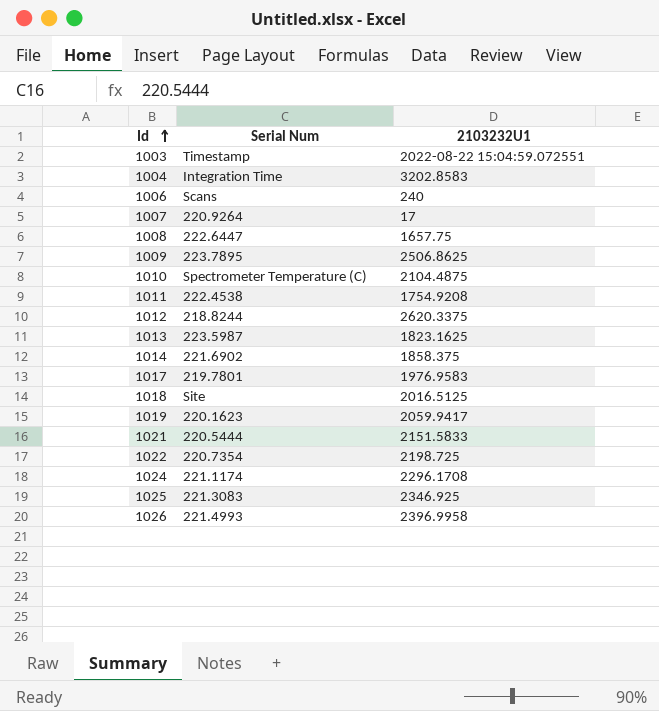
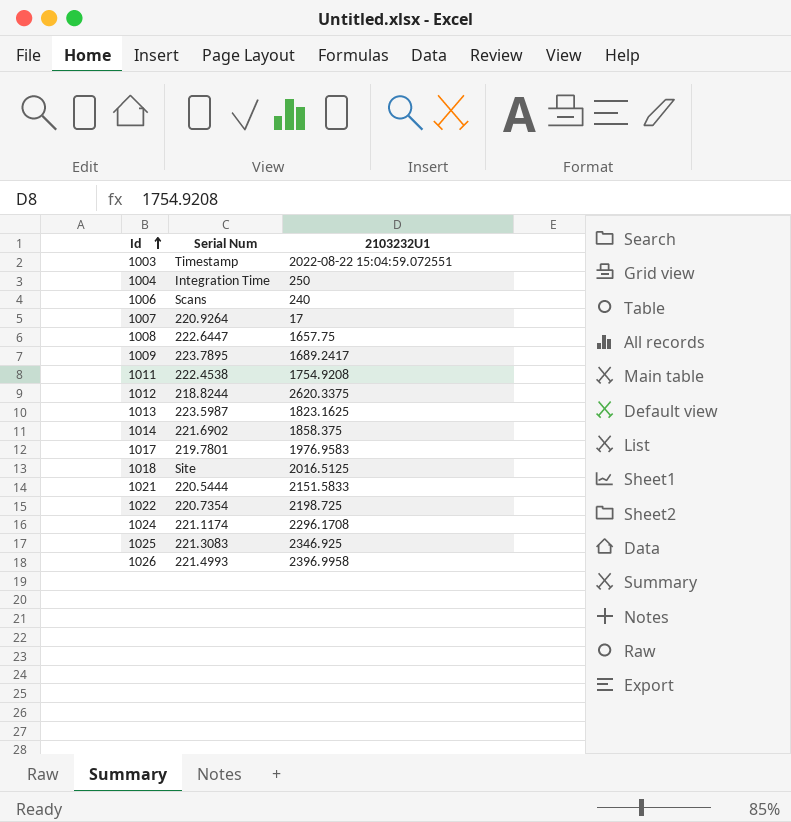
row 1010: Spectrometer Temperature (C) | 2104.4875 -> none
row 1019: 220.1623 | 2059.9417 -> none
1004 | 2103232U1: 3202.8583 -> 250
1009 | 2103232U1: 2506.8625 -> 1689.2417

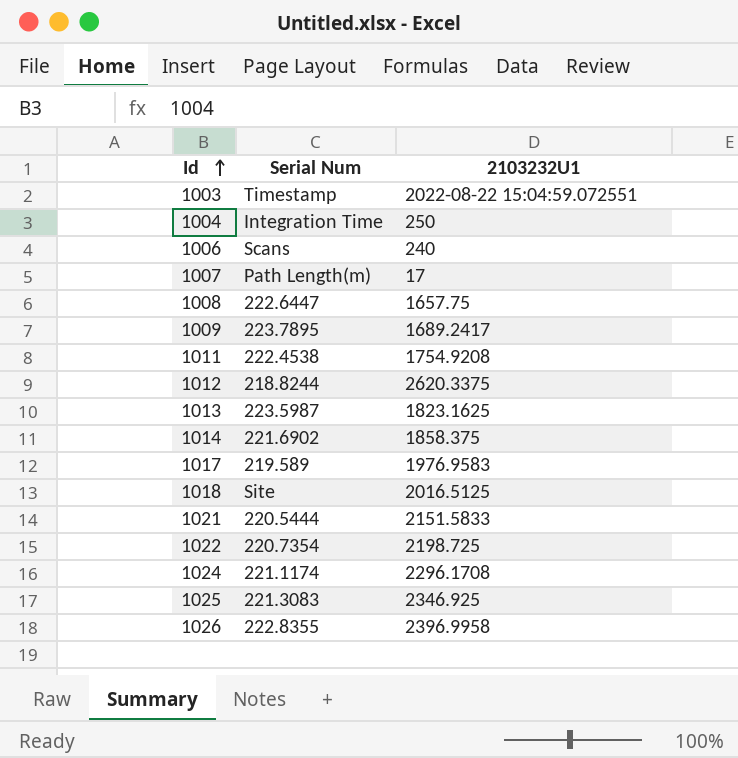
1007 | Serial Num: 220.9264 -> Path Length(m)
1017 | Serial Num: 219.7801 -> 219.589
1026 | Serial Num: 221.4993 -> 222.8355

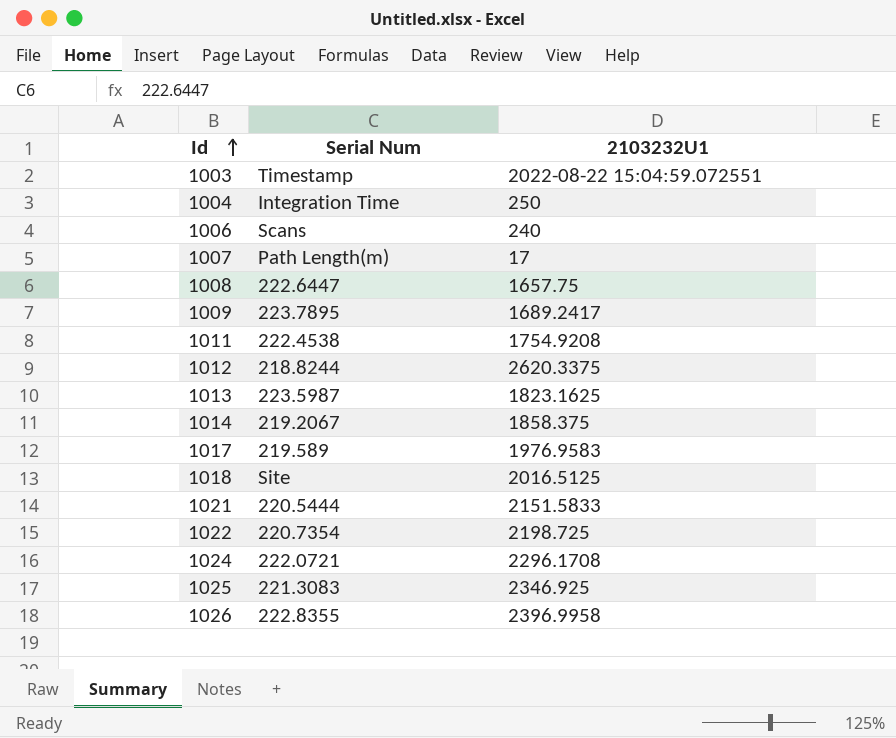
1014 | Serial Num: 221.6902 -> 219.2067
1024 | Serial Num: 221.1174 -> 222.0721

